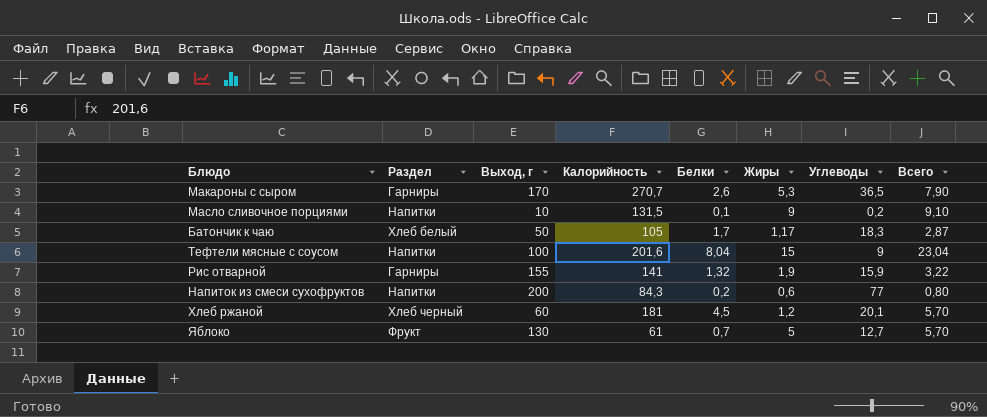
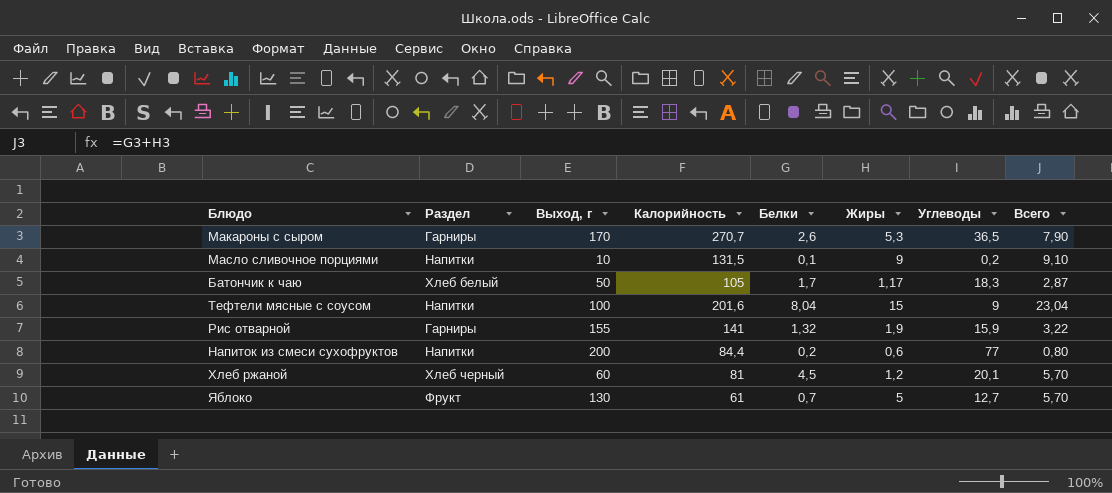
Напиток из смеси сухофруктов | Калорийность: 84,3 -> 84,4
Хлеб ржаной | Калорийность: 181 -> 81

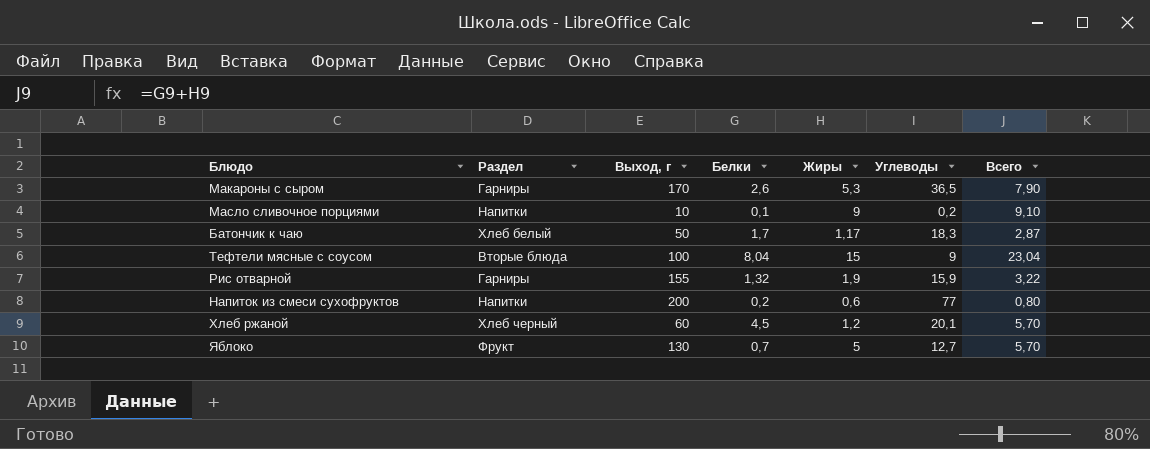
column Калорийность | position: 4 -> none
Тефтели мясные с соусом | Раздел: Напитки -> Вторые блюда

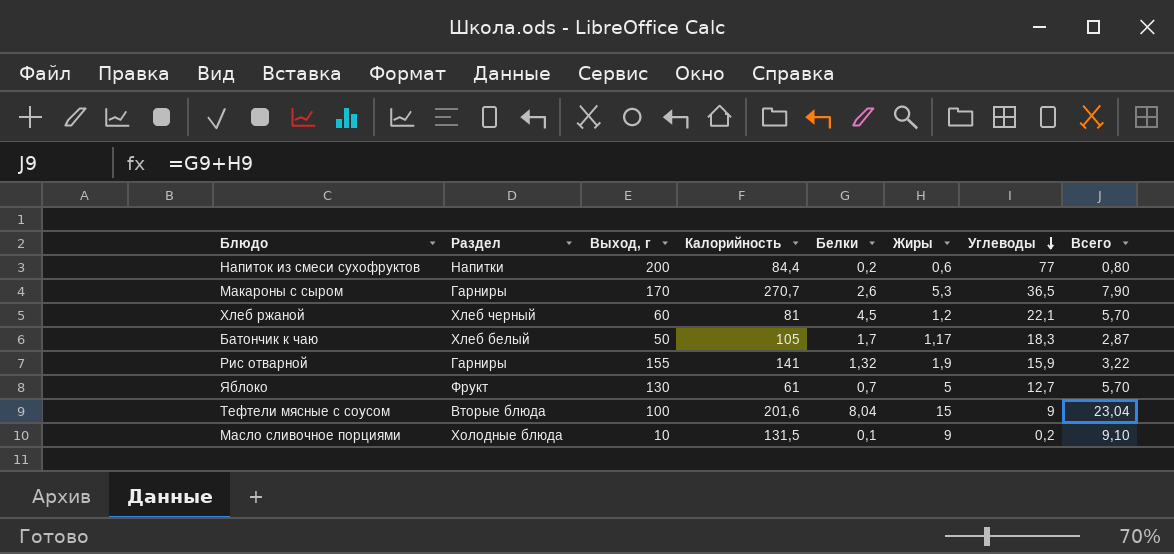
row order: none -> Углеводы descending
column Калорийность | position: none -> 4
Хлеб ржаной | Углеводы: 20,1 -> 22,1
Масло сливочное порциями | Раздел: Напитки -> Холодные блюда

